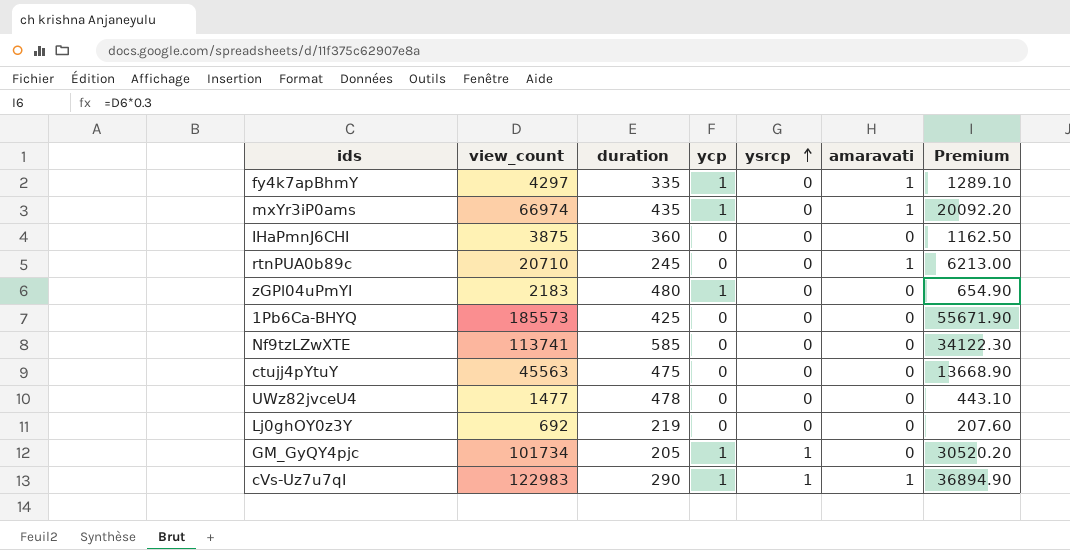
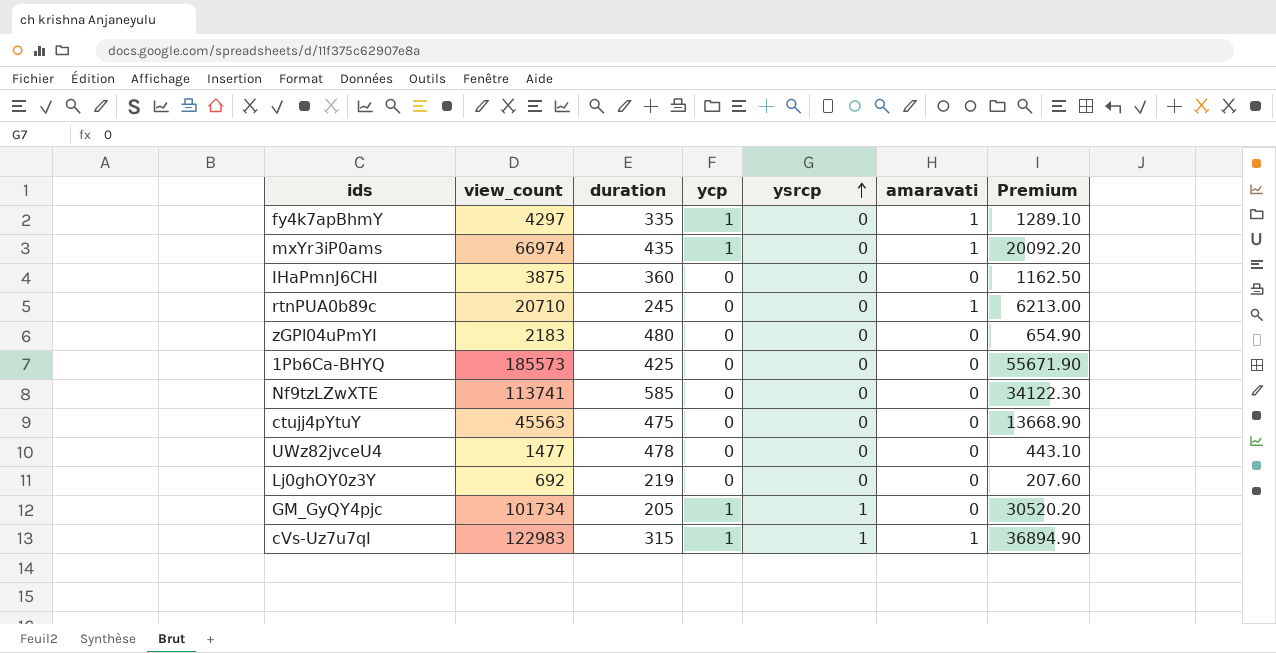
zGPl04uPmYI | ycp: 1 -> 0
cVs-Uz7u7qI | duration: 290 -> 315

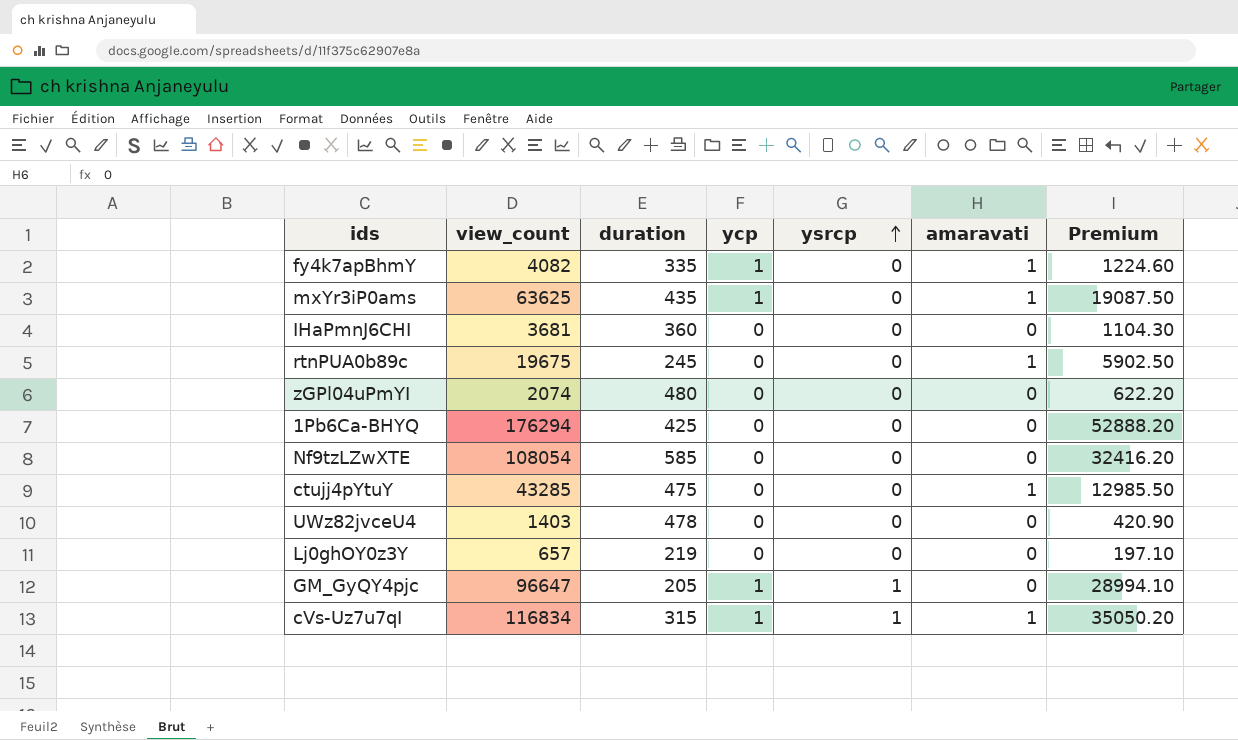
fy4k7apBhmY | view_count: 4297 -> 4082
fy4k7apBhmY | Premium: 1289.10 -> 1224.60
mxYr3iP0ams | view_count: 66974 -> 63625
mxYr3iP0ams | Premium: 20092.20 -> 19087.50
IHaPmnJ6CHI | view_count: 3875 -> 3681
IHaPmnJ6CHI | Premium: 1162.50 -> 1104.30
rtnPUA0b89c | view_count: 20710 -> 19675
rtnPUA0b89c | Premium: 6213.00 -> 5902.50
zGPl04uPmYI | view_count: 2183 -> 2074
zGPl04uPmYI | Premium: 654.90 -> 622.20
1Pb6Ca-BHYQ | view_count: 185573 -> 176294
1Pb6Ca-BHYQ | Premium: 55671.90 -> 52888.20
Nf9tzLZwXTE | view_count: 113741 -> 108054
Nf9tzLZwXTE | Premium: 34122.30 -> 32416.20
ctujj4pYtuY | view_count: 45563 -> 43285
ctujj4pYtuY | amaravati: 0 -> 1
ctujj4pYtuY | Premium: 13668.90 -> 12985.50
UWz82jvceU4 | view_count: 1477 -> 1403
UWz82jvceU4 | Premium: 443.10 -> 420.90
Lj0ghOY0z3Y | view_count: 692 -> 657
Lj0ghOY0z3Y | Premium: 207.60 -> 197.10
GM_GyQY4pjc | view_count: 101734 -> 96647
GM_GyQY4pjc | Premium: 30520.20 -> 28994.10
cVs-Uz7u7qI | view_count: 122983 -> 116834
cVs-Uz7u7qI | Premium: 36894.90 -> 35050.20

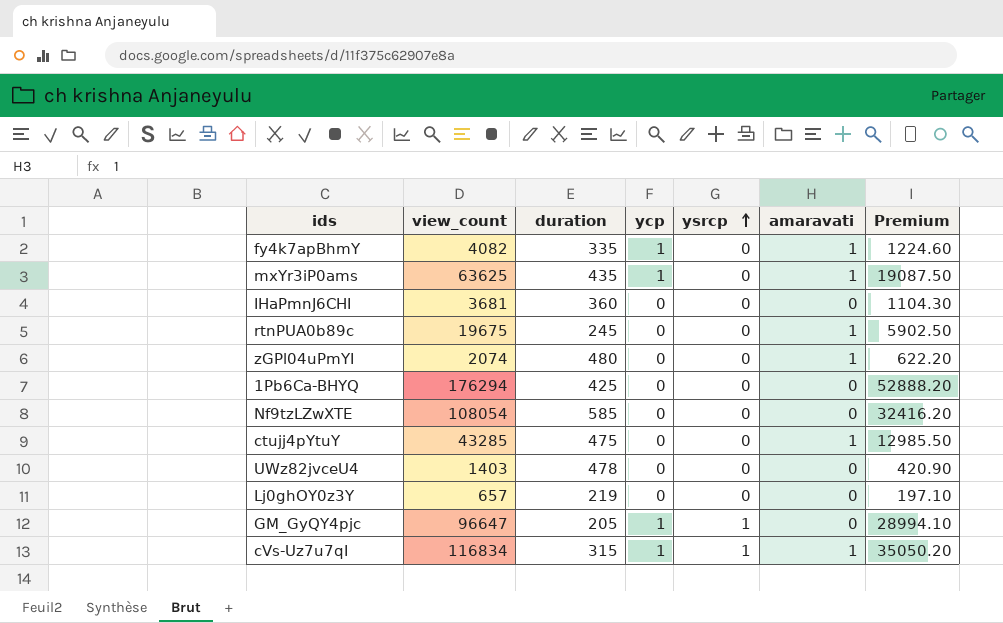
zGPl04uPmYI | amaravati: 0 -> 1

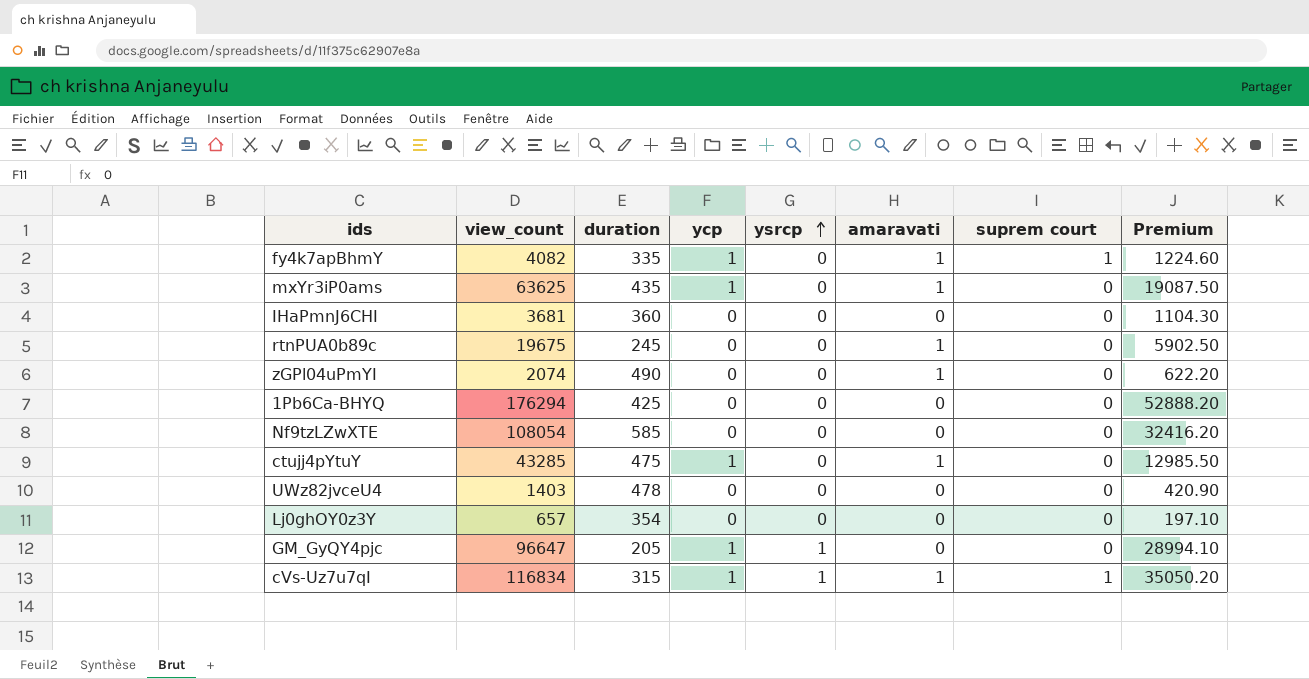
column suprem court | position: none -> 7
zGPl04uPmYI | duration: 480 -> 490
ctujj4pYtuY | ycp: 0 -> 1
Lj0ghOY0z3Y | duration: 219 -> 354

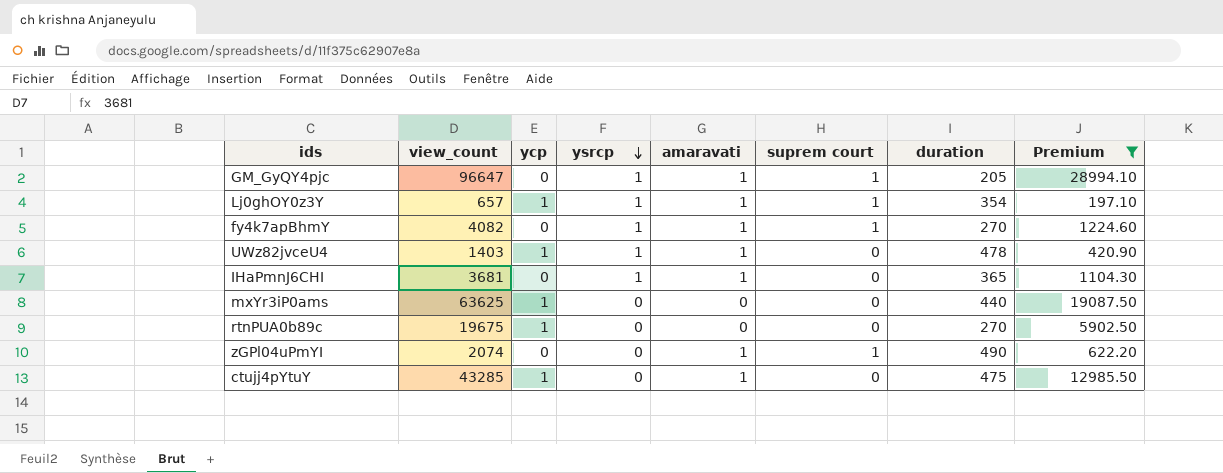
filter: none -> Premium <= 28994.10
row order: ysrcp ascending -> ysrcp descending
column duration | position: 3 -> 7
GM_GyQY4pjc | ycp: 1 -> 0
GM_GyQY4pjc | amaravati: 0 -> 1
GM_GyQY4pjc | suprem court: 0 -> 1
Lj0ghOY0z3Y | ycp: 0 -> 1
Lj0ghOY0z3Y | ysrcp: 0 -> 1
Lj0ghOY0z3Y | amaravati: 0 -> 1
Lj0ghOY0z3Y | suprem court: 0 -> 1
fy4k7apBhmY | ycp: 1 -> 0
fy4k7apBhmY | ysrcp: 0 -> 1
fy4k7apBhmY | duration: 335 -> 270
UWz82jvceU4 | ycp: 0 -> 1
UWz82jvceU4 | ysrcp: 0 -> 1
UWz82jvceU4 | amaravati: 0 -> 1
IHaPmnJ6CHI | ysrcp: 0 -> 1
IHaPmnJ6CHI | amaravati: 0 -> 1
IHaPmnJ6CHI | duration: 360 -> 365
mxYr3iP0ams | amaravati: 1 -> 0
mxYr3iP0ams | duration: 435 -> 440
rtnPUA0b89c | ycp: 0 -> 1
rtnPUA0b89c | amaravati: 1 -> 0
rtnPUA0b89c | duration: 245 -> 270
zGPl04uPmYI | suprem court: 0 -> 1

